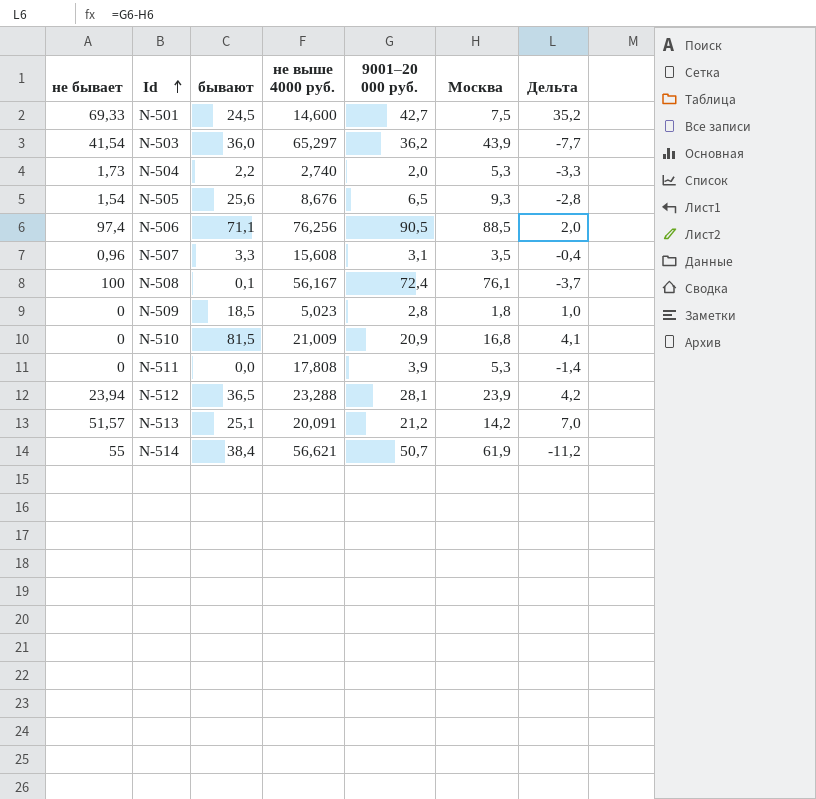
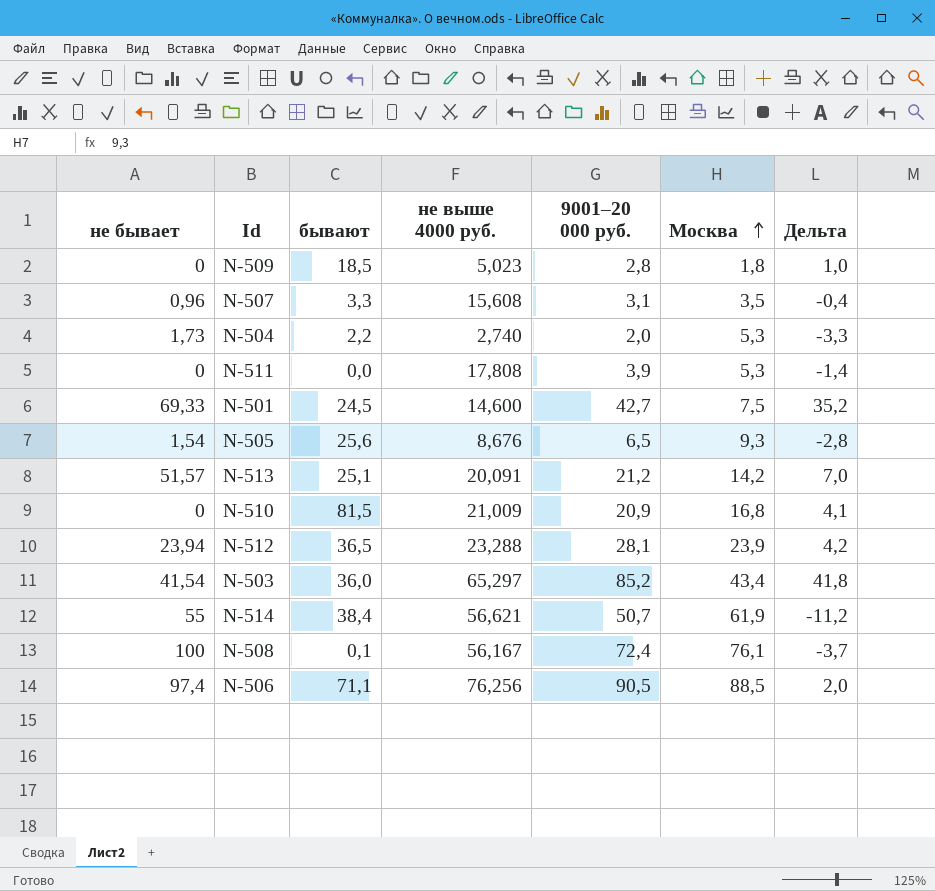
row order: Id ascending -> Москва ascending
N-503 | 9001–20 000 руб.: 36,2 -> 85,2
N-503 | Москва: 43,9 -> 43,4
N-503 | Дельта: -7,7 -> 41,8

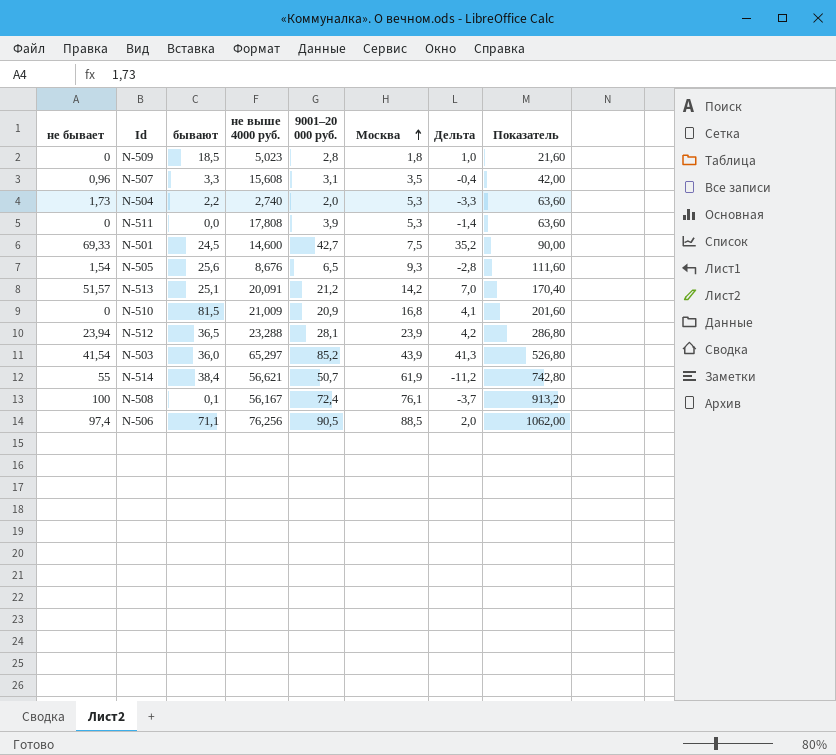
column Показатель | formula: none -> [Москва] * 12
N-503 | Москва: 43,4 -> 43,9
N-503 | Дельта: 41,8 -> 41,3

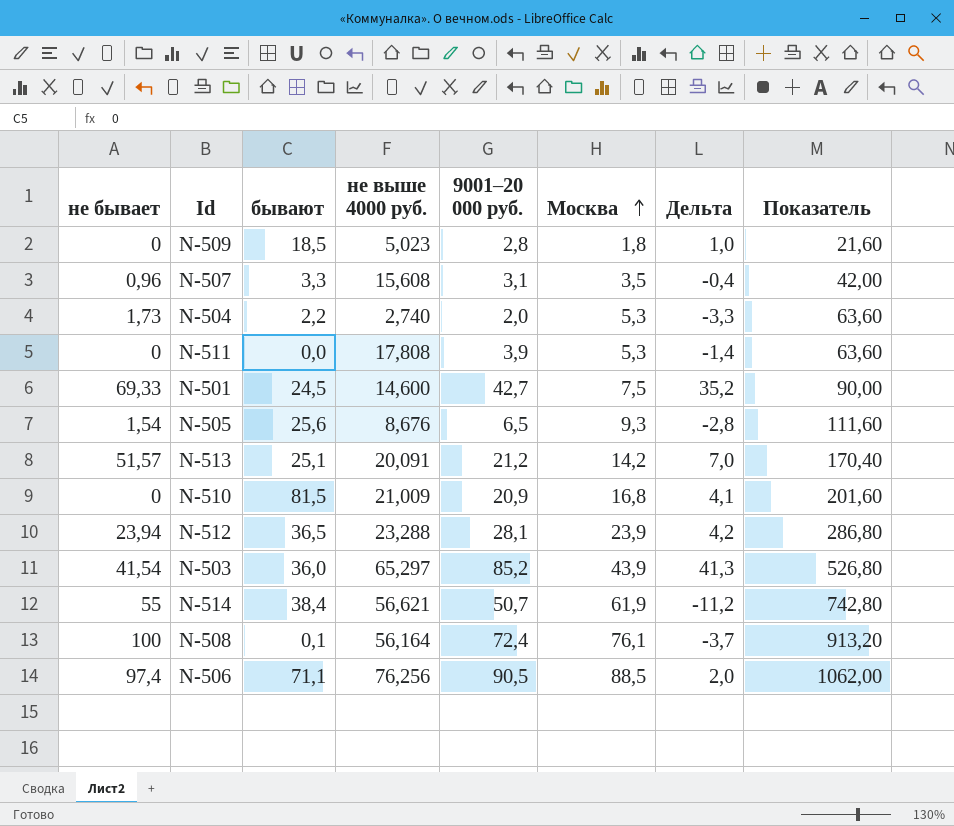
N-508 | не выше 4000 руб.: 56,167 -> 56,164

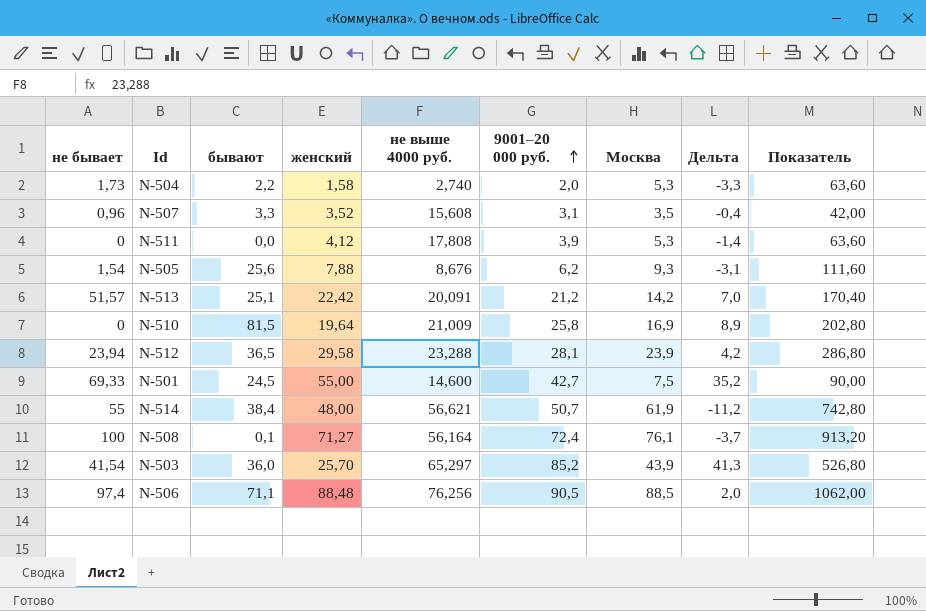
row order: Москва ascending -> 9001–20 000 руб. ascending
column женский | position: none -> 4
row N-509: 0 | 18,5 | 5,023 | 2,8 | 1,8 | 1,0 | 21,60 -> none
N-505 | 9001–20 000 руб.: 6,5 -> 6,2
N-505 | Дельта: -2,8 -> -3,1
N-510 | 9001–20 000 руб.: 20,9 -> 25,8
N-510 | Москва: 16,8 -> 16,9
N-510 | Дельта: 4,1 -> 8,9
N-510 | Показатель: 201,60 -> 202,80

